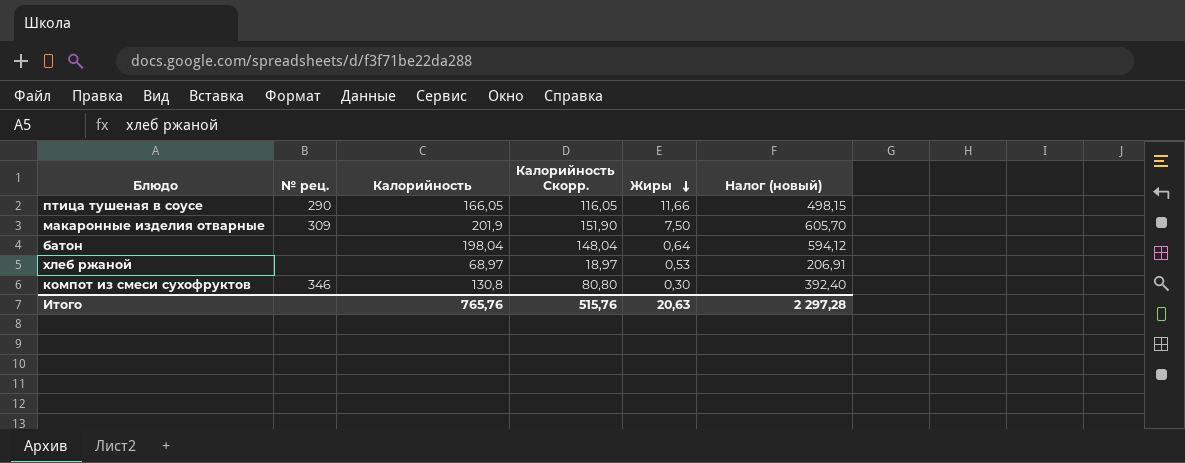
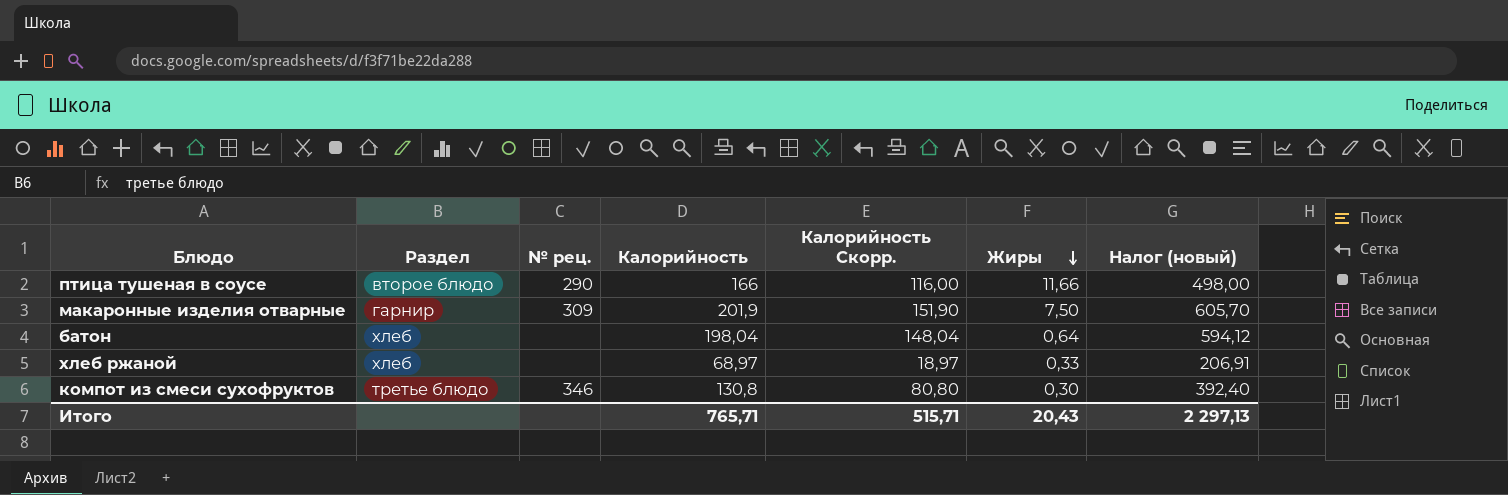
column Раздел | position: none -> 2
птица тушеная в соусе | Калорийность: 166,05 -> 166
птица тушеная в соусе | Калорийность Скорр.: 116,05 -> 116,00
птица тушеная в соусе | Налог (новый): 498,15 -> 498,00
хлеб ржаной | Жиры: 0,53 -> 0,33
Итого | Калорийность: 765,76 -> 765,71
Итого | Калорийность Скорр.: 515,76 -> 515,71
Итого | Жиры: 20,63 -> 20,43
Итого | Налог (новый): 2 297,28 -> 2 297,13

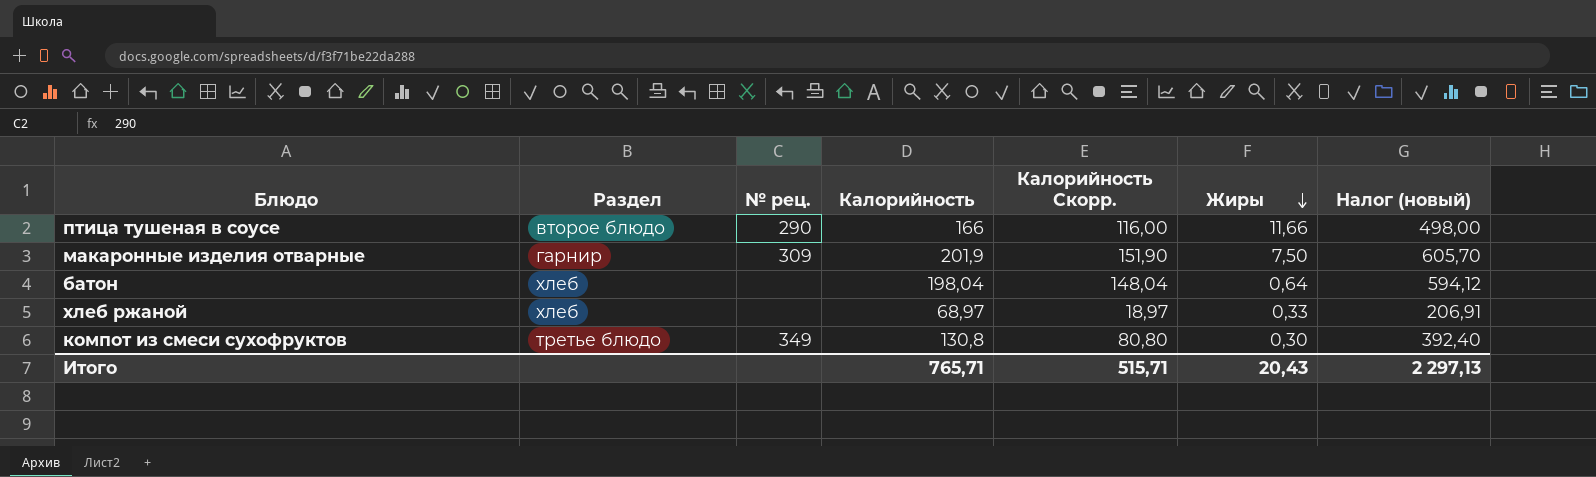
компот из смеси сухофруктов | № рец.: 346 -> 349

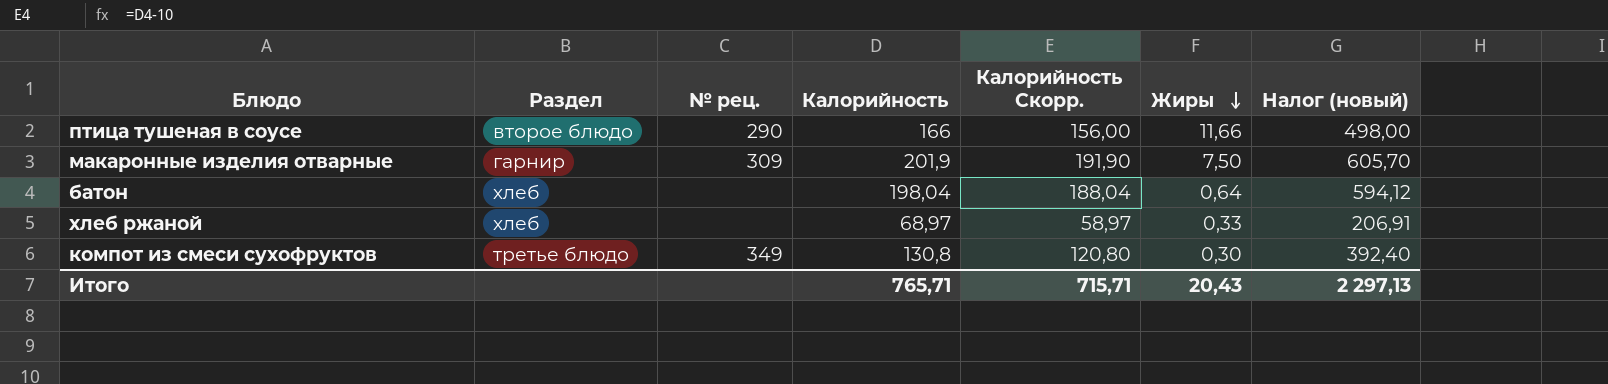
column Калорийность Скорр. | formula: [Калорийность] - 50 -> [Калорийность] - 10
Итого | Калорийность Скорр.: 515,71 -> 715,71

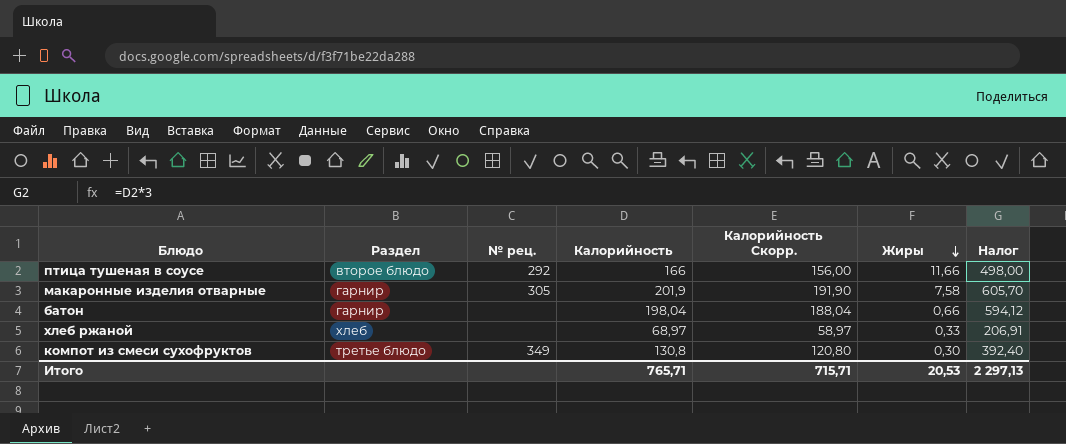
column name: Налог (новый) -> Налог
птица тушеная в соусе | № рец.: 290 -> 292
макаронные изделия отварные | № рец.: 309 -> 305
макаронные изделия отварные | Жиры: 7,50 -> 7,58
батон | Раздел: хлеб -> гарнир
батон | Жиры: 0,64 -> 0,66
Итого | Жиры: 20,43 -> 20,53

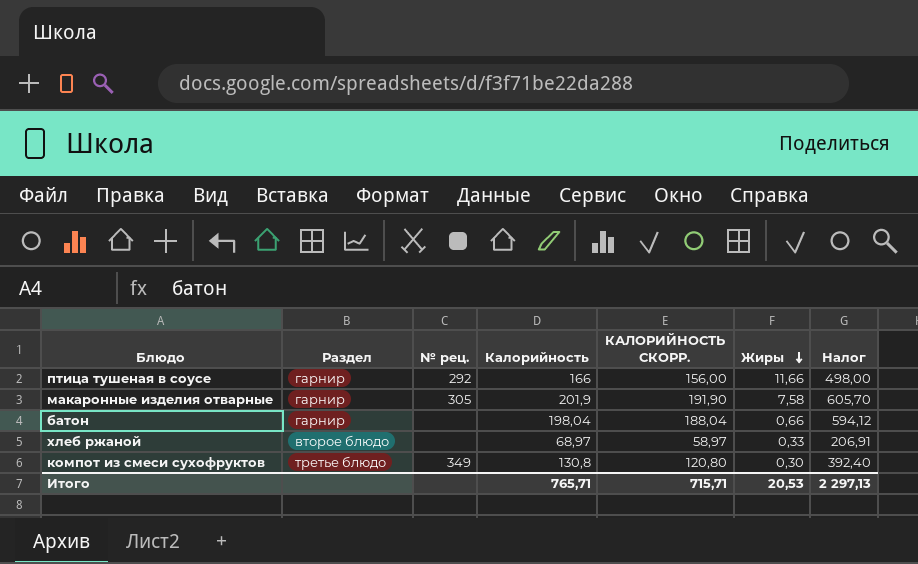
column name: Калорийность Скорр. -> КАЛОРИЙНОСТЬ СКОРР.
птица тушеная в соусе | Раздел: второе блюдо -> гарнир
хлеб ржаной | Раздел: хлеб -> второе блюдо

